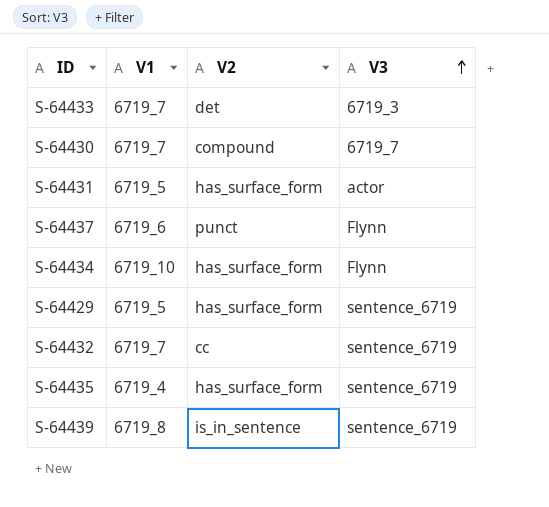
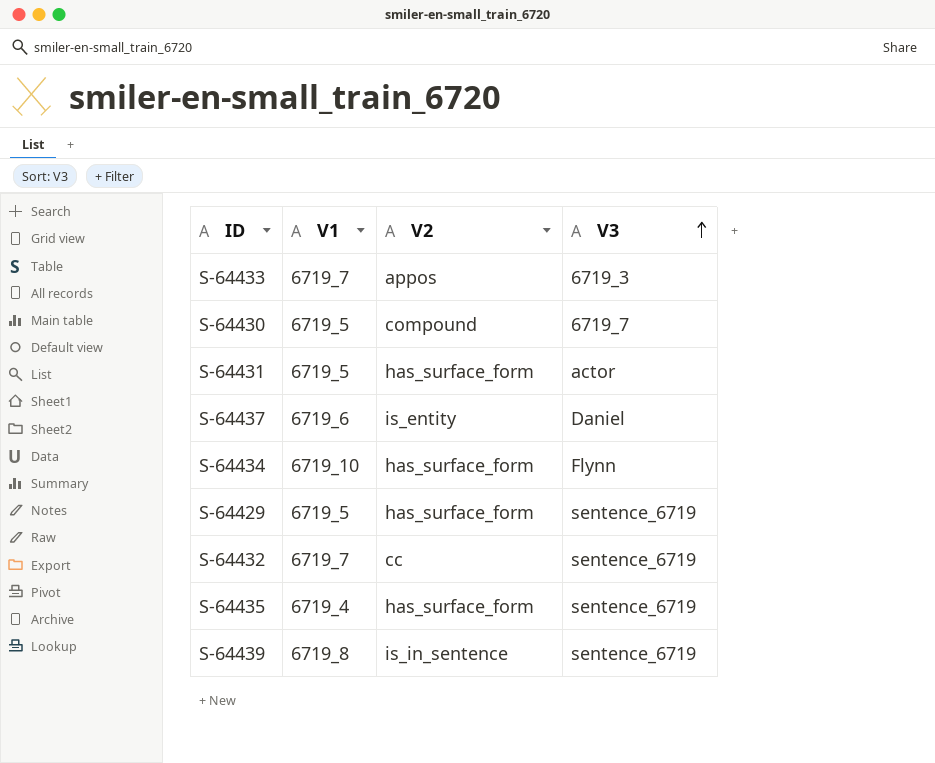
S-64433 | V2: det -> appos
S-64430 | V1: 6719_7 -> 6719_5
S-64437 | V2: punct -> is_entity
S-64437 | V3: Flynn -> Daniel

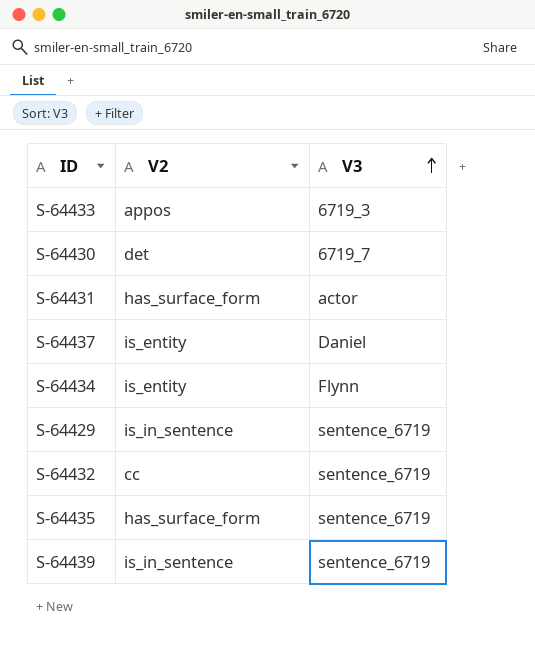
column V1 | position: 2 -> none
S-64430 | V2: compound -> det
S-64434 | V2: has_surface_form -> is_entity
S-64429 | V2: has_surface_form -> is_in_sentence

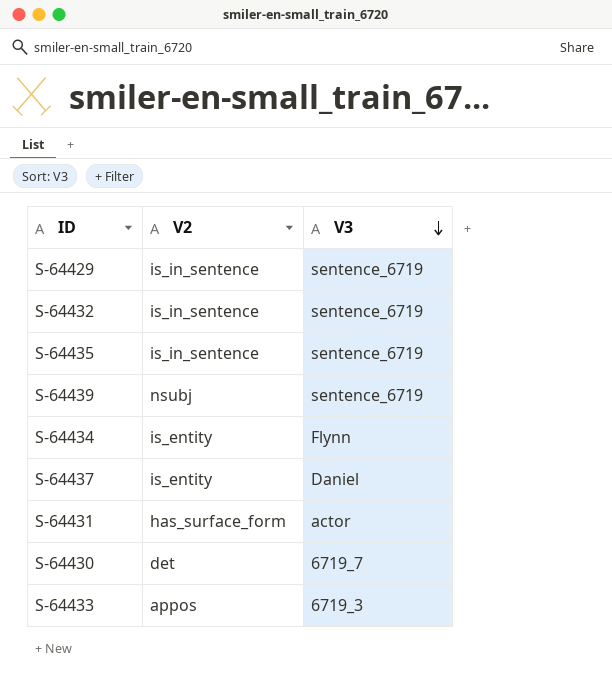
row order: V3 ascending -> V3 descending
S-64432 | V2: cc -> is_in_sentence
S-64435 | V2: has_surface_form -> is_in_sentence
S-64439 | V2: is_in_sentence -> nsubj

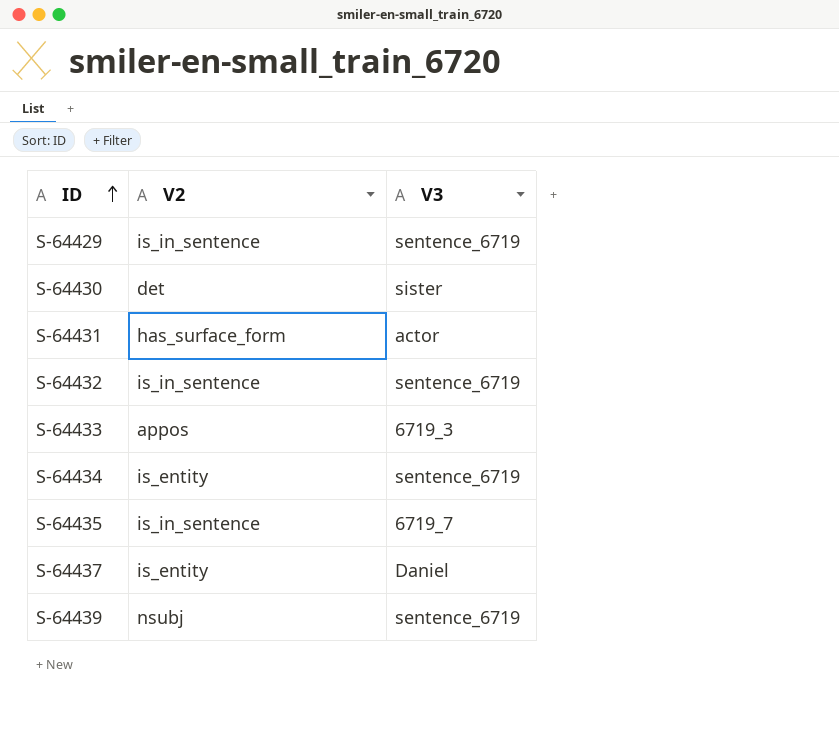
row order: V3 descending -> ID ascending
S-64430 | V3: 6719_7 -> sister
S-64434 | V3: Flynn -> sentence_6719
S-64435 | V3: sentence_6719 -> 6719_7

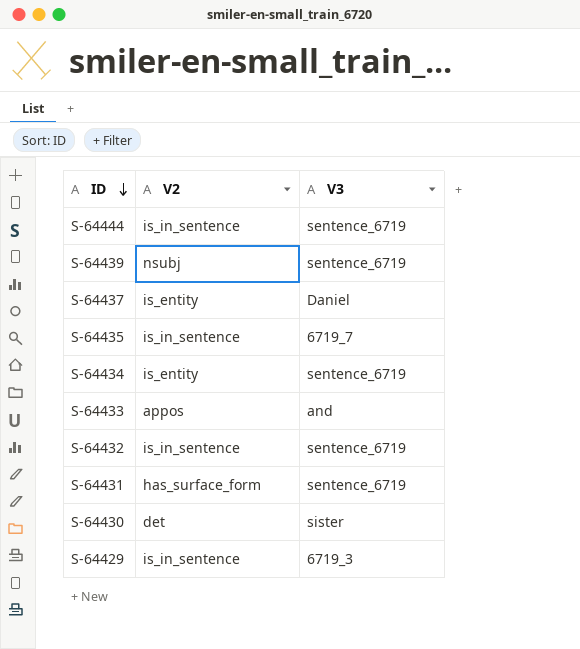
row order: ID ascending -> ID descending
row S-64444: none -> is_in_sentence | sentence_6719
S-64433 | V3: 6719_3 -> and
S-64431 | V3: actor -> sentence_6719
S-64429 | V3: sentence_6719 -> 6719_3

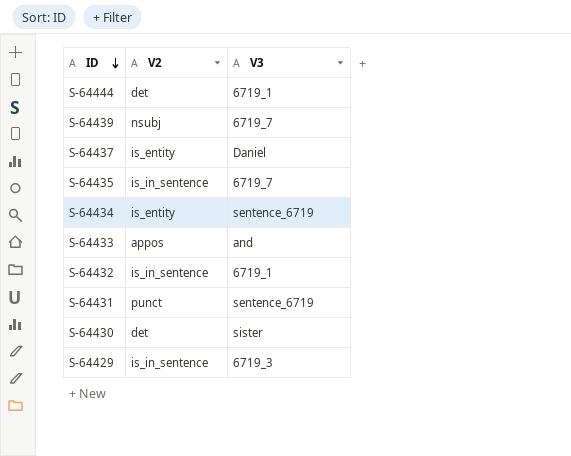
S-64444 | V2: is_in_sentence -> det
S-64444 | V3: sentence_6719 -> 6719_1
S-64439 | V3: sentence_6719 -> 6719_7
S-64432 | V3: sentence_6719 -> 6719_1
S-64431 | V2: has_surface_form -> punct

